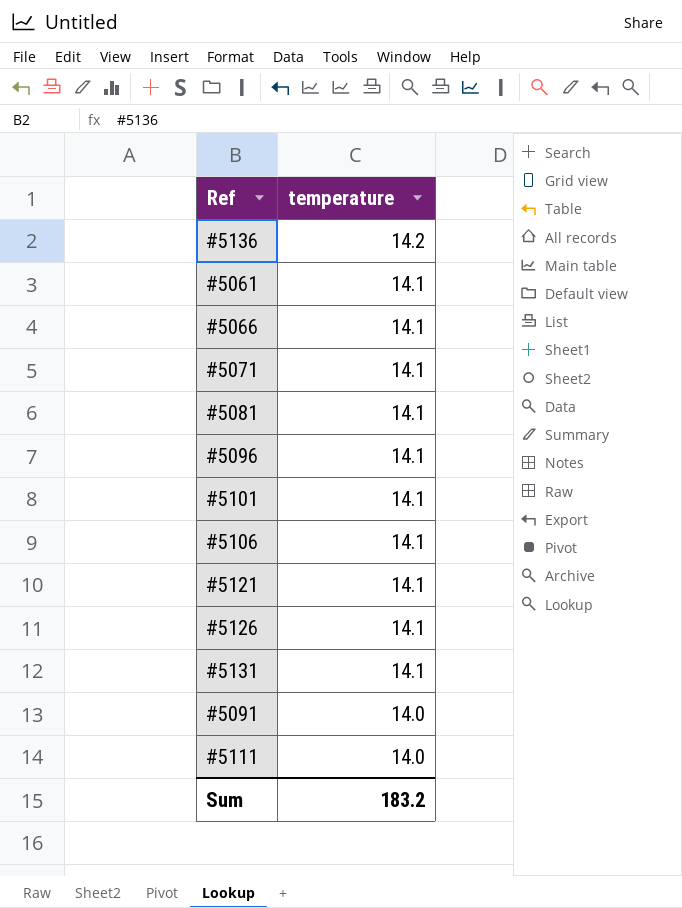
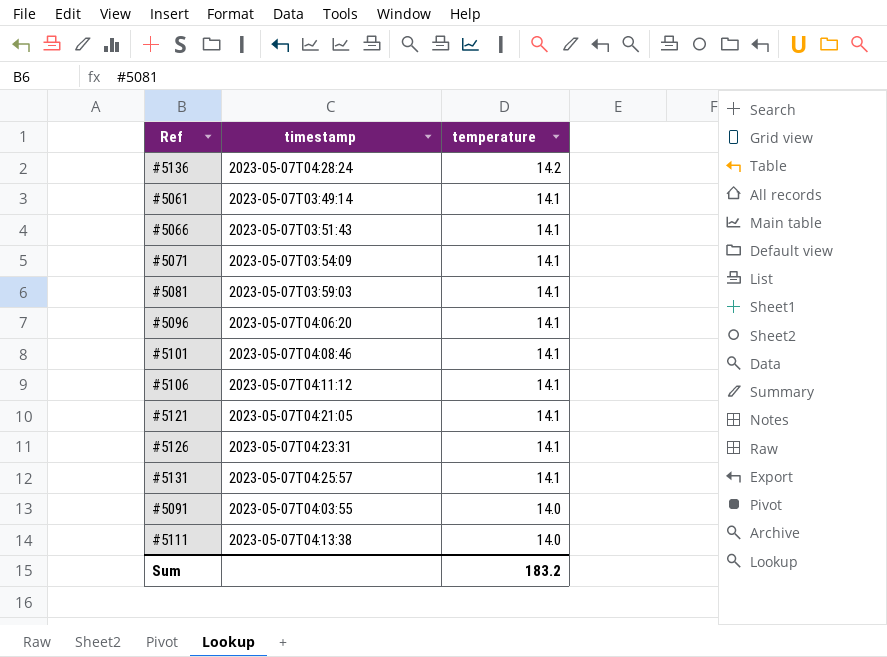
column timestamp | position: none -> 2

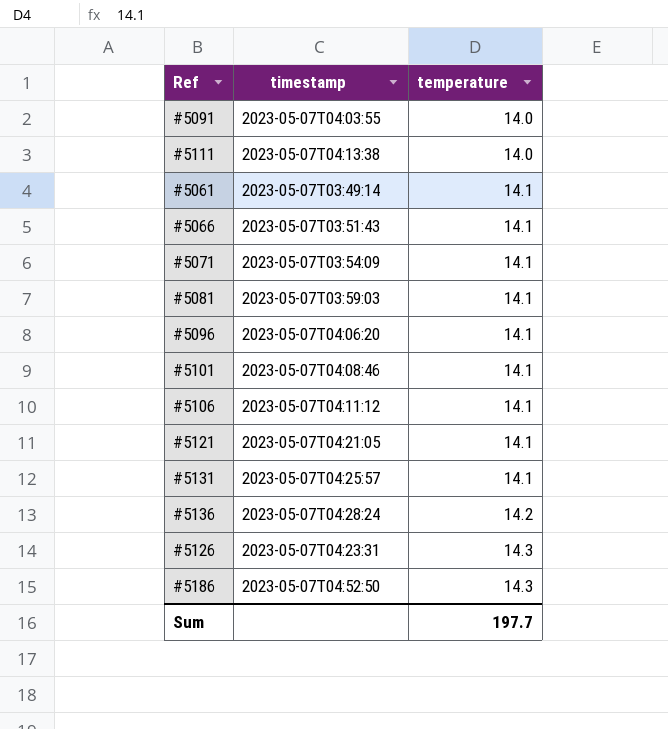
row order: temperature descending -> temperature ascending
#5126 | temperature: 14.1 -> 14.3
row #5186: none -> 2023-05-07T04:52:50 | 14.3
Sum | temperature: 183.2 -> 197.7

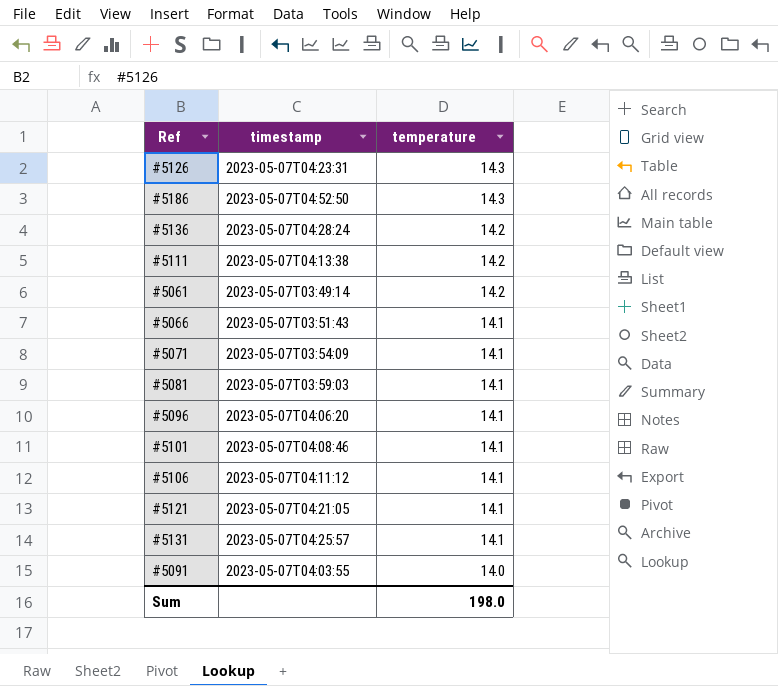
row order: temperature ascending -> temperature descending
#5111 | temperature: 14.0 -> 14.2
#5061 | temperature: 14.1 -> 14.2
Sum | temperature: 197.7 -> 198.0

